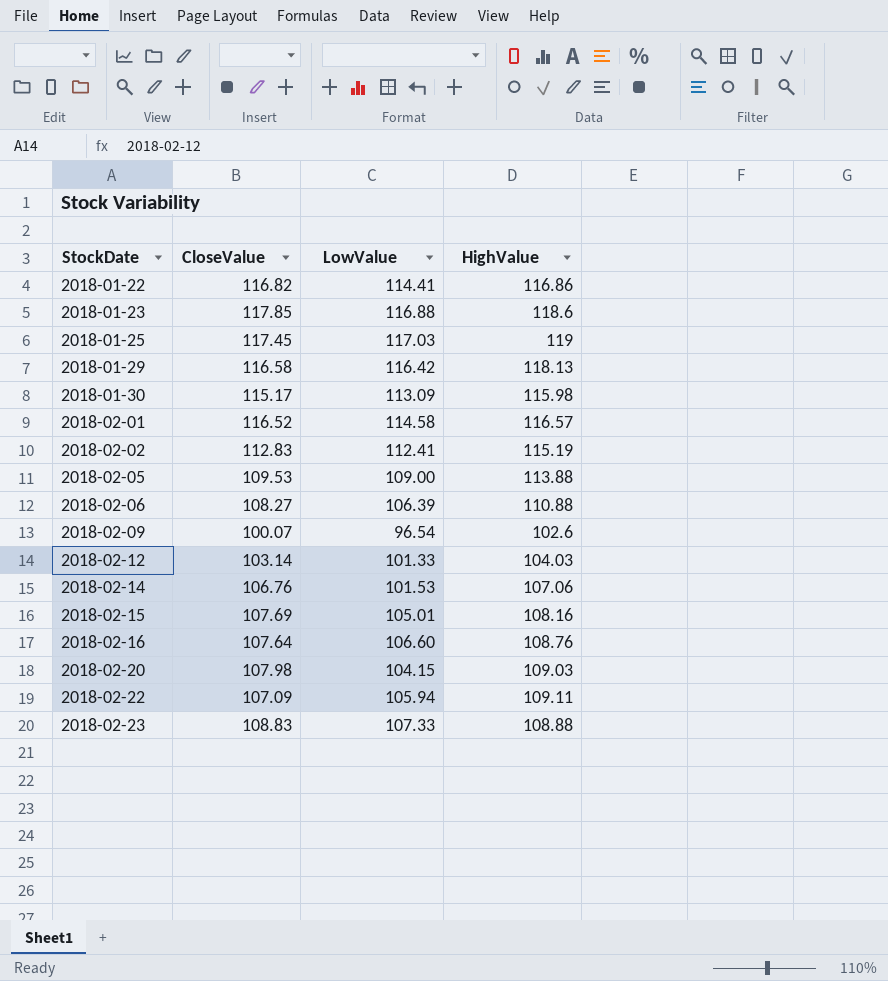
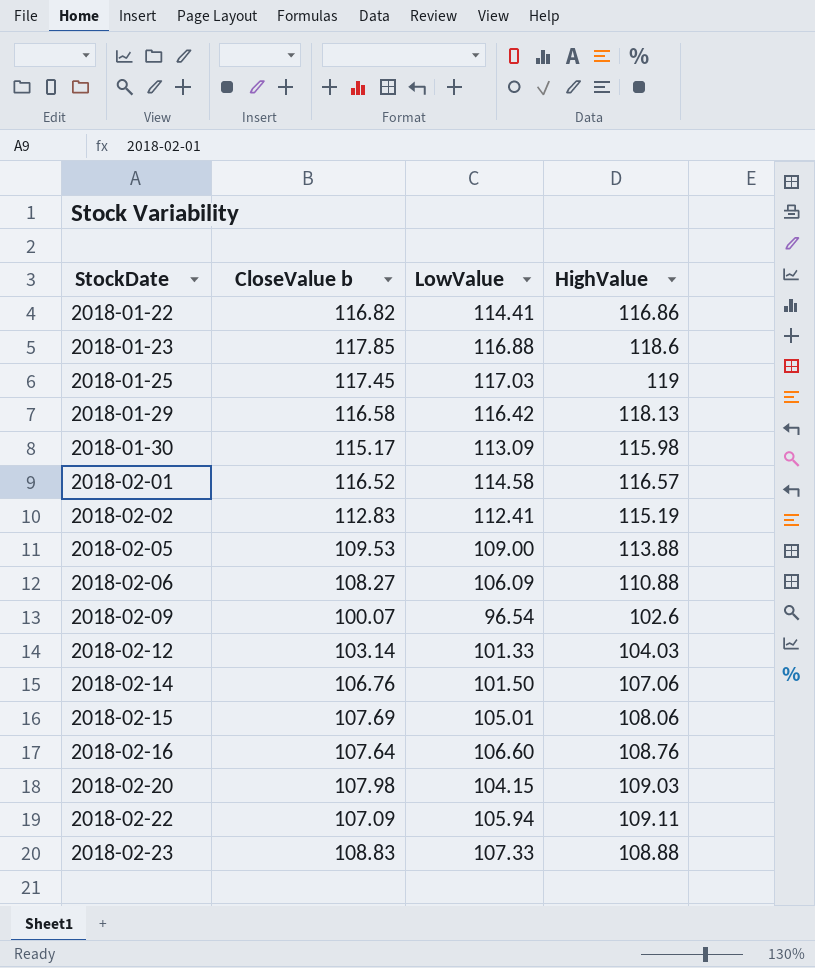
column name: CloseValue -> CloseValue b
2018-02-06 | LowValue: 106.39 -> 106.09
2018-02-14 | LowValue: 101.53 -> 101.50
2018-02-15 | HighValue: 108.16 -> 108.06

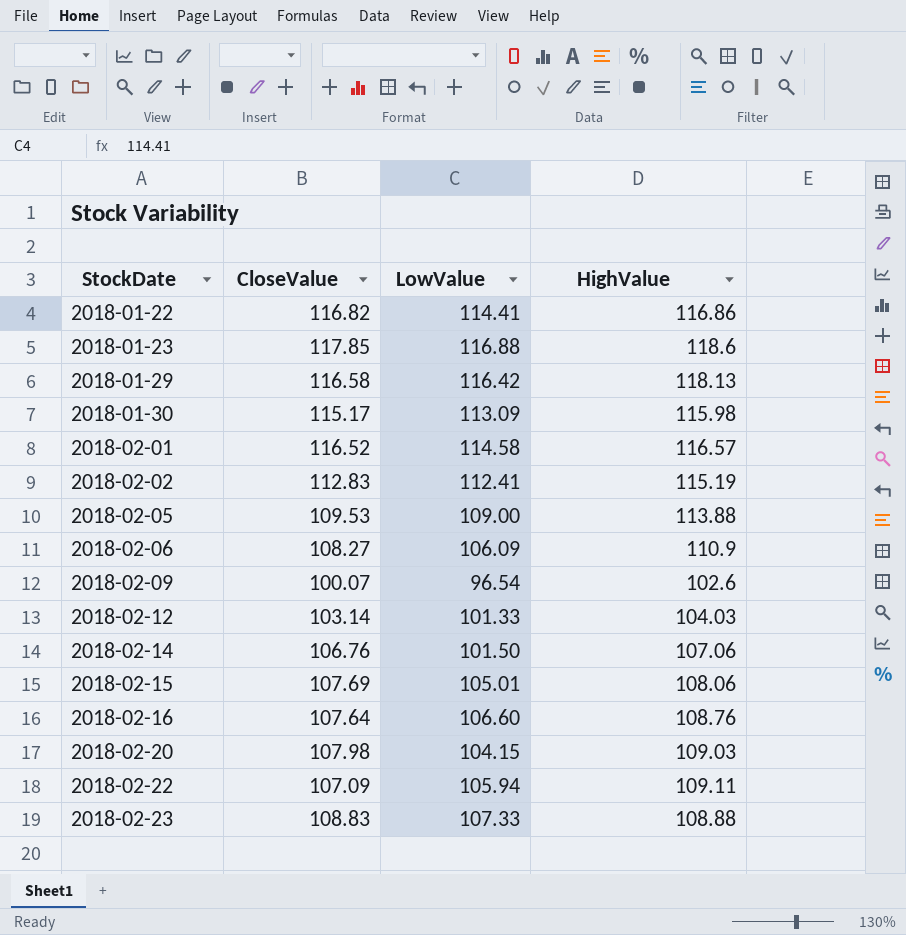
column name: CloseValue b -> CloseValue
row 2018-01-25: 117.45 | 117.03 | 119 -> none
2018-02-06 | HighValue: 110.88 -> 110.9

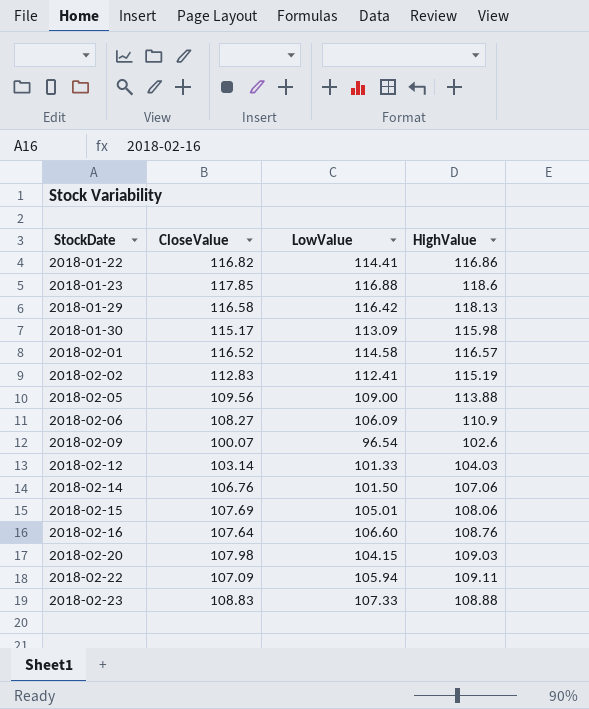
2018-02-05 | CloseValue: 109.53 -> 109.56

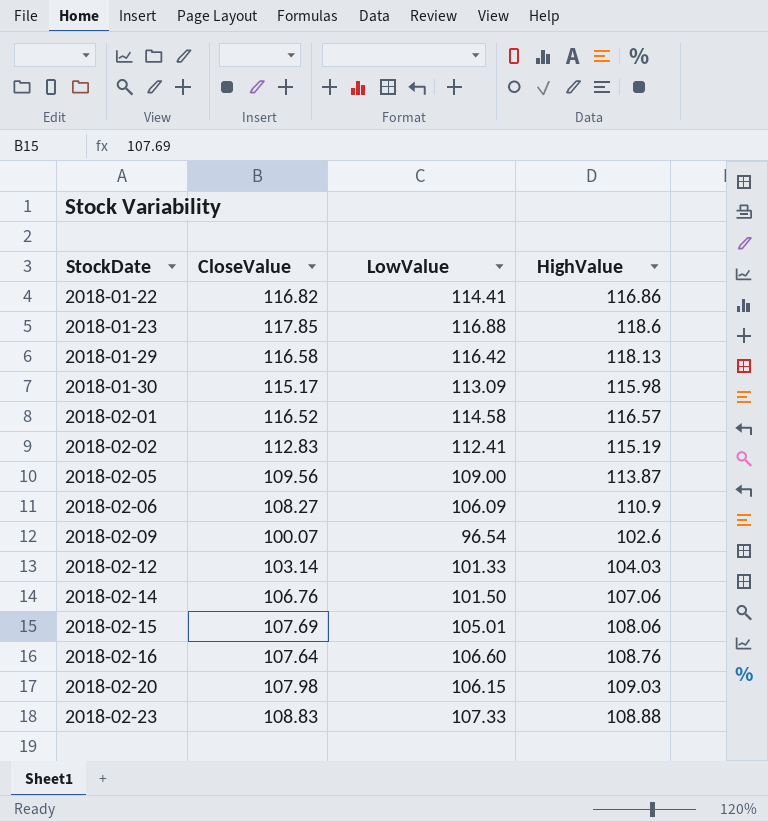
row 2018-02-22: 107.09 | 105.94 | 109.11 -> none
2018-02-05 | HighValue: 113.88 -> 113.87
2018-02-20 | LowValue: 104.15 -> 106.15

